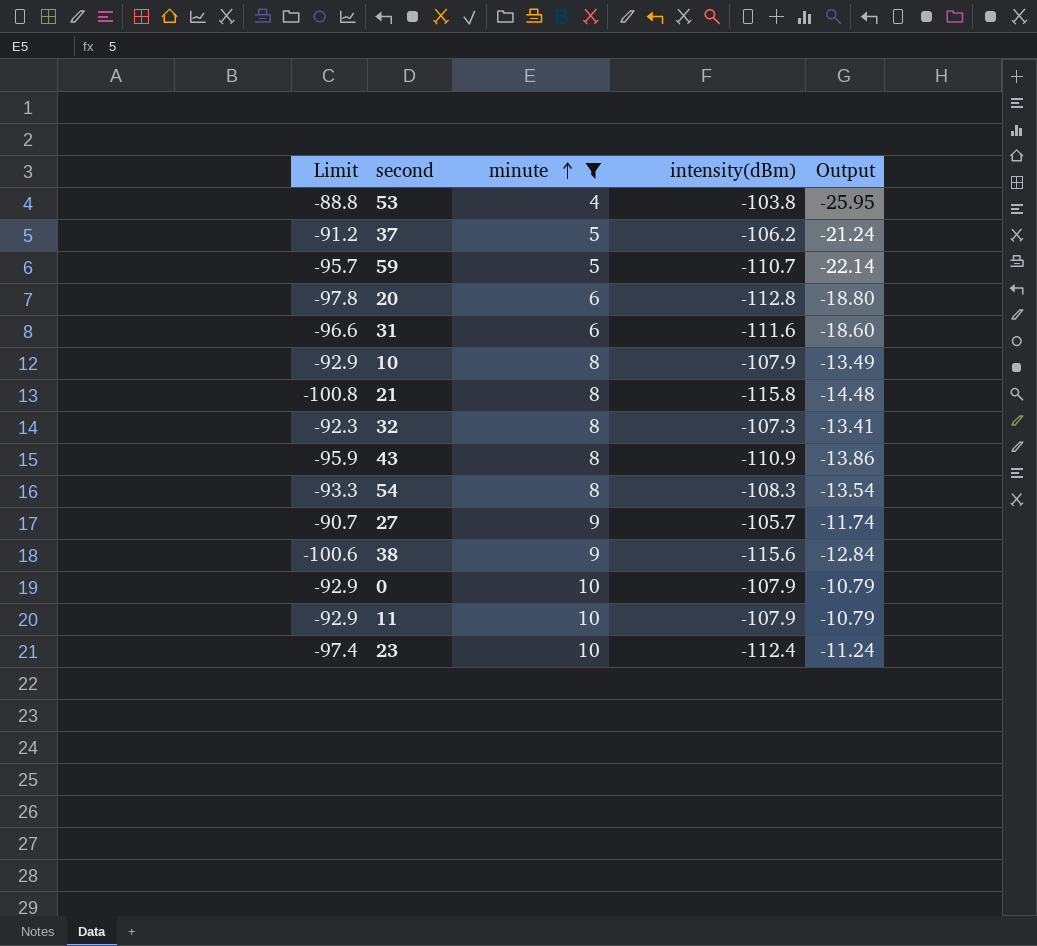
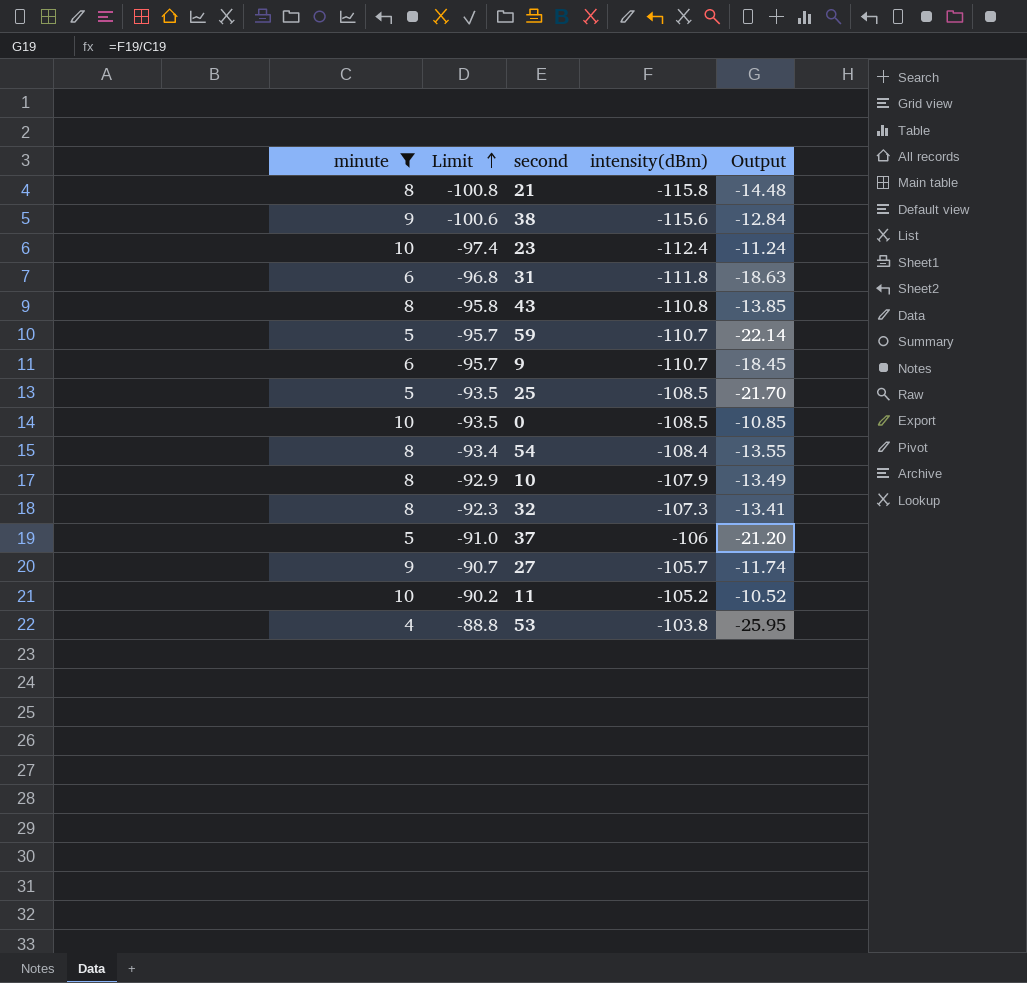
row order: minute ascending -> Limit ascending
column minute | position: 3 -> 1
row 20: -97.8 | 6 | -112.8 | -18.80 -> none
31 | Limit: -96.6 -> -96.8
31 | intensity(dBm): -111.6 -> -111.8
31 | Output: -18.60 -> -18.63
43 | Limit: -95.9 -> -95.8
43 | intensity(dBm): -110.9 -> -110.8
43 | Output: -13.86 -> -13.85
row 9: none -> 6 | -95.7 | -110.7 | -18.45
row 25: none -> 5 | -93.5 | -108.5 | -21.70
0 | Limit: -92.9 -> -93.5
0 | intensity(dBm): -107.9 -> -108.5
0 | Output: -10.79 -> -10.85
54 | Limit: -93.3 -> -93.4
54 | intensity(dBm): -108.3 -> -108.4
54 | Output: -13.54 -> -13.55
37 | Limit: -91.2 -> -91.0
37 | intensity(dBm): -106.2 -> -106
37 | Output: -21.24 -> -21.20
11 | Limit: -92.9 -> -90.2
11 | intensity(dBm): -107.9 -> -105.2
11 | Output: -10.79 -> -10.52

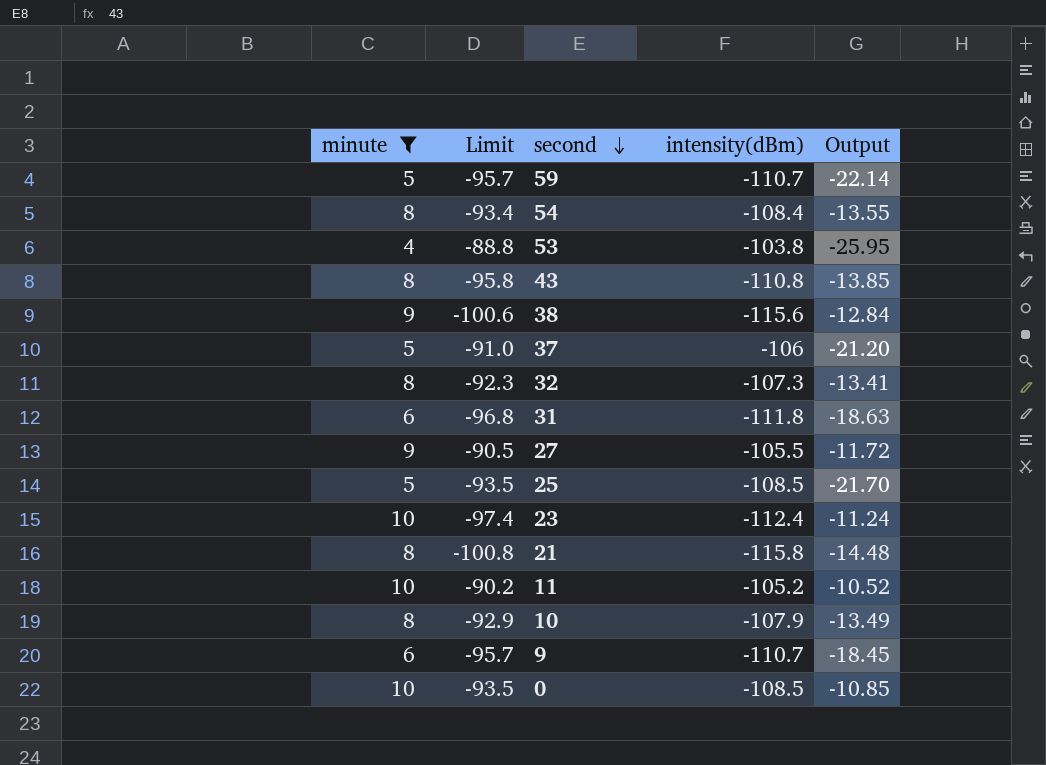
row order: Limit ascending -> second descending
27 | Limit: -90.7 -> -90.5
27 | intensity(dBm): -105.7 -> -105.5
27 | Output: -11.74 -> -11.72

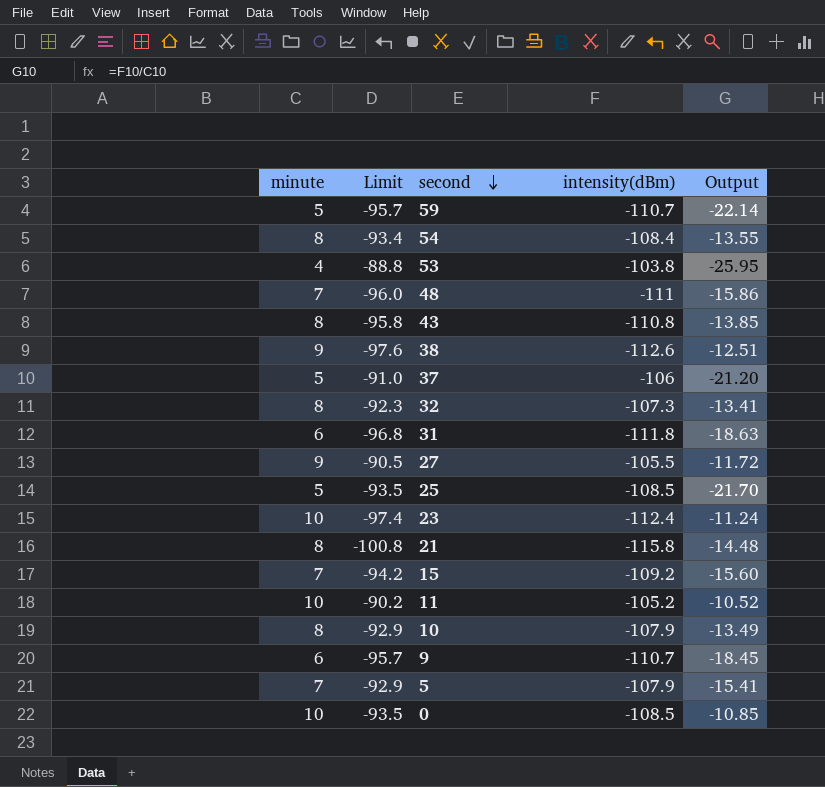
filter: minute != 7 -> none
38 | Limit: -100.6 -> -97.6
38 | intensity(dBm): -115.6 -> -112.6
38 | Output: -12.84 -> -12.51

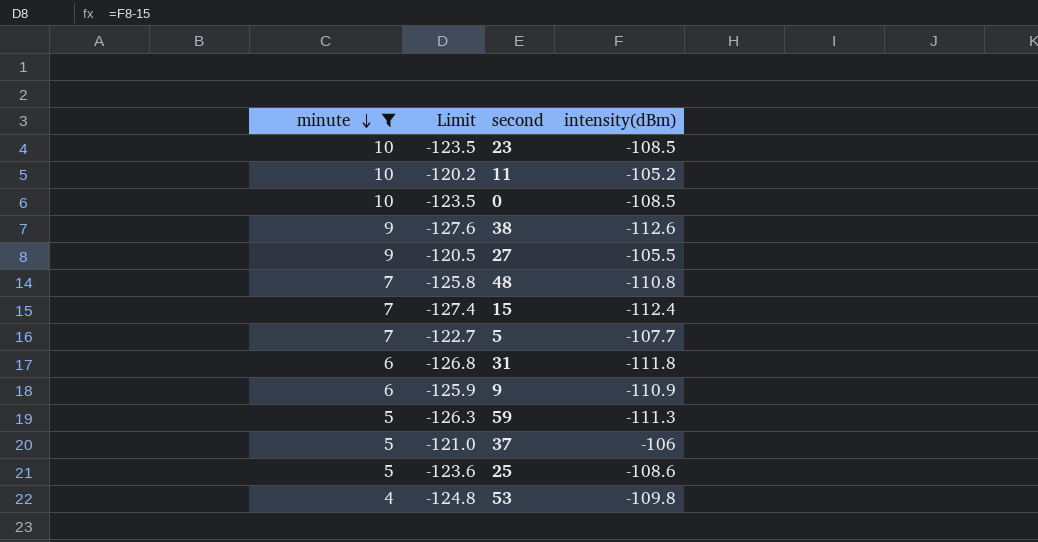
filter: none -> minute != 8
row order: second descending -> minute descending
column Output | formula: [intensity(dBm)] / [minute] -> none
column Limit | formula: [intensity(dBm)] + 15 -> [intensity(dBm)] - 15
23 | intensity(dBm): -112.4 -> -108.5
48 | intensity(dBm): -111 -> -110.8
15 | intensity(dBm): -109.2 -> -112.4
5 | intensity(dBm): -107.9 -> -107.7
9 | intensity(dBm): -110.7 -> -110.9
59 | intensity(dBm): -110.7 -> -111.3
25 | intensity(dBm): -108.5 -> -108.6
53 | intensity(dBm): -103.8 -> -109.8

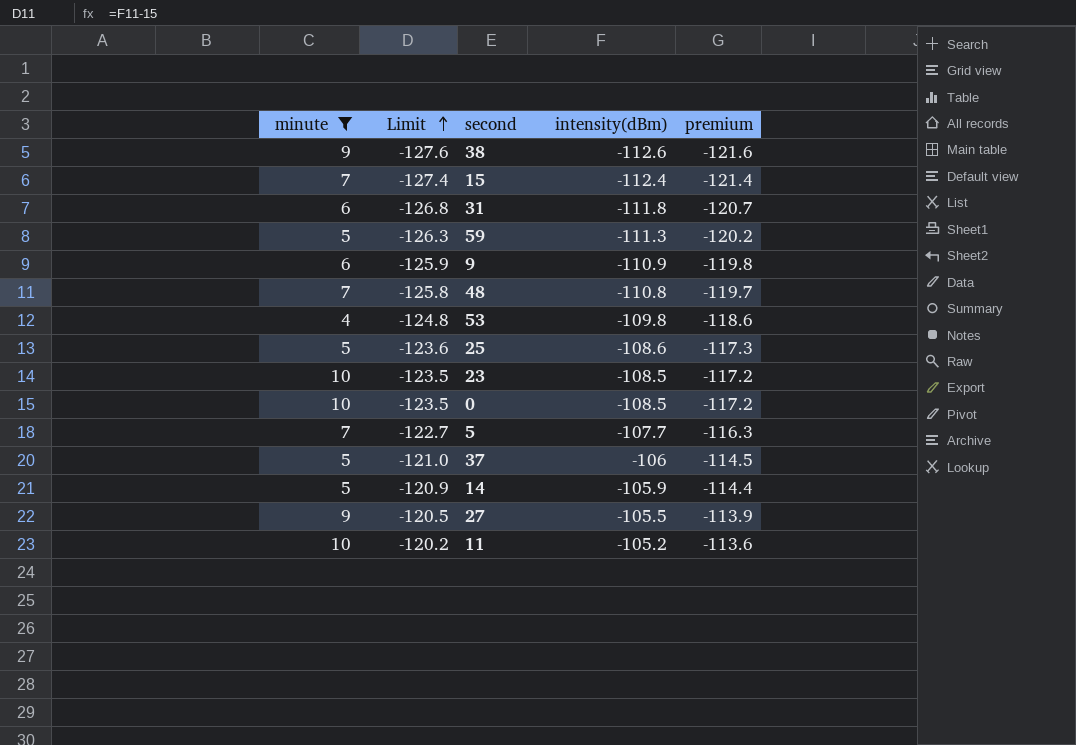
row order: minute descending -> Limit ascending
column premium | formula: none -> [intensity(dBm)] * 1.08
row 14: none -> 5 | -120.9 | -105.9 | -114.4

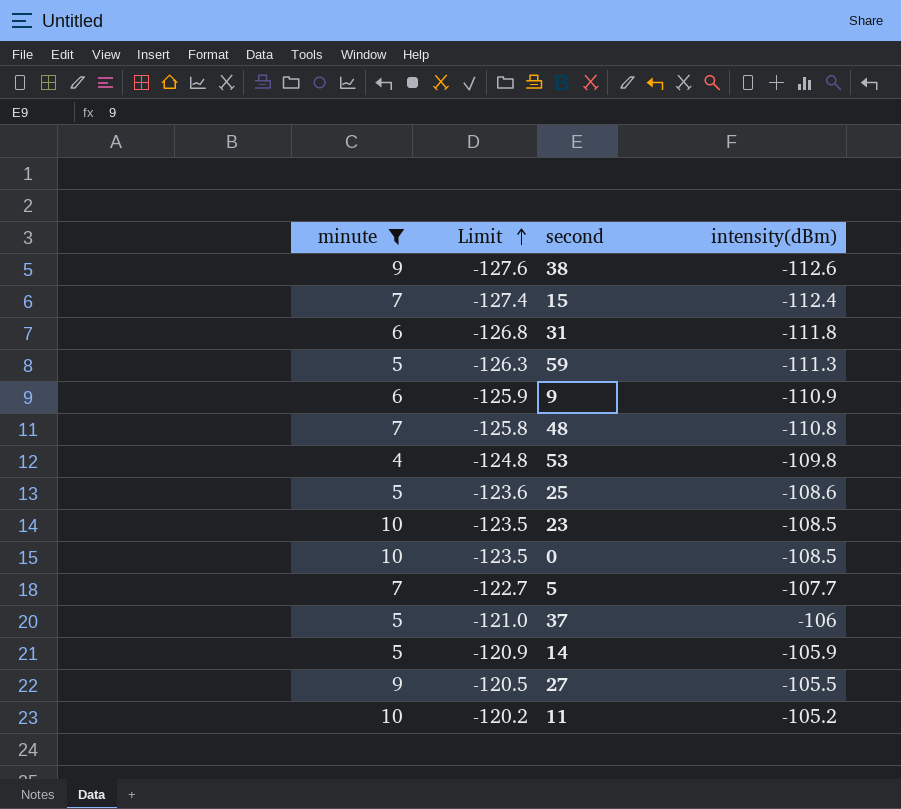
column premium | formula: [intensity(dBm)] * 1.08 -> none

